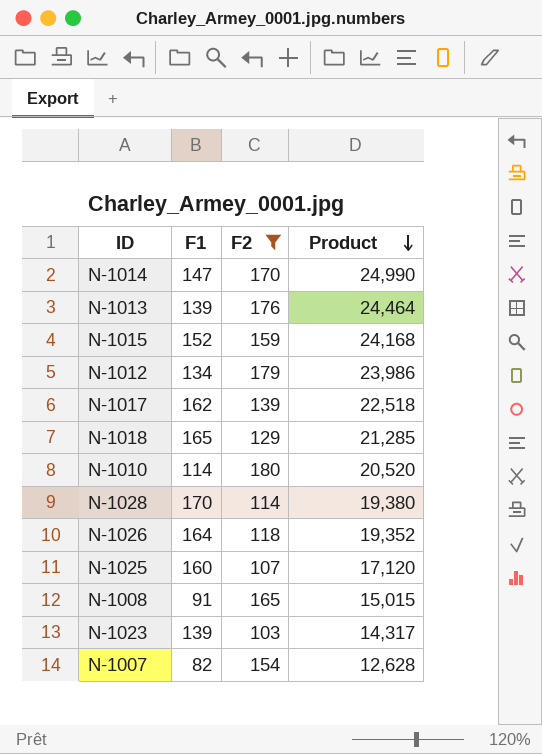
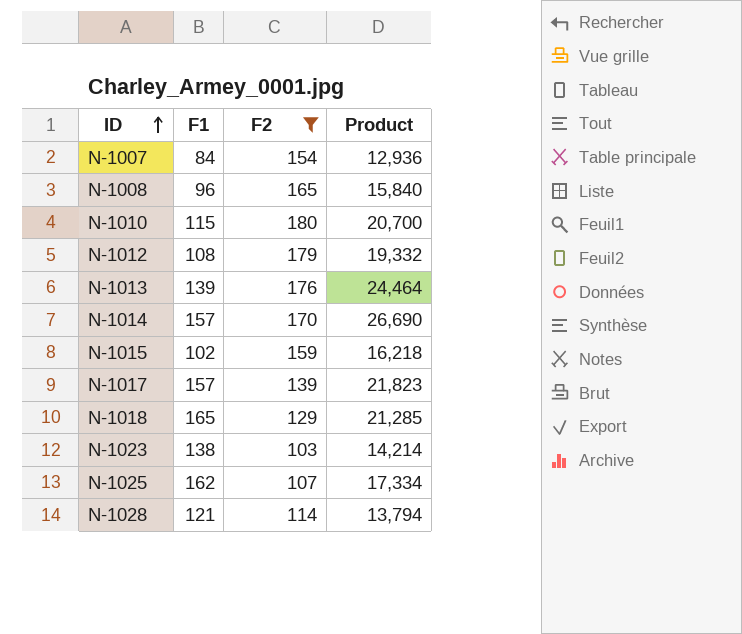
row order: Product descending -> ID ascending
row N-1026: 164 | 118 | 19,352 -> none
N-1007 | F1: 82 -> 84
N-1007 | Product: 12,628 -> 12,936
N-1008 | F1: 91 -> 96
N-1008 | Product: 15,015 -> 15,840
N-1010 | F1: 114 -> 115
N-1010 | Product: 20,520 -> 20,700
N-1012 | F1: 134 -> 108
N-1012 | Product: 23,986 -> 19,332
N-1014 | F1: 147 -> 157
N-1014 | Product: 24,990 -> 26,690
N-1015 | F1: 152 -> 102
N-1015 | Product: 24,168 -> 16,218
N-1017 | F1: 162 -> 157
N-1017 | Product: 22,518 -> 21,823
N-1023 | F1: 139 -> 138
N-1023 | Product: 14,317 -> 14,214
N-1025 | F1: 160 -> 162
N-1025 | Product: 17,120 -> 17,334
N-1028 | F1: 170 -> 121
N-1028 | Product: 19,380 -> 13,794

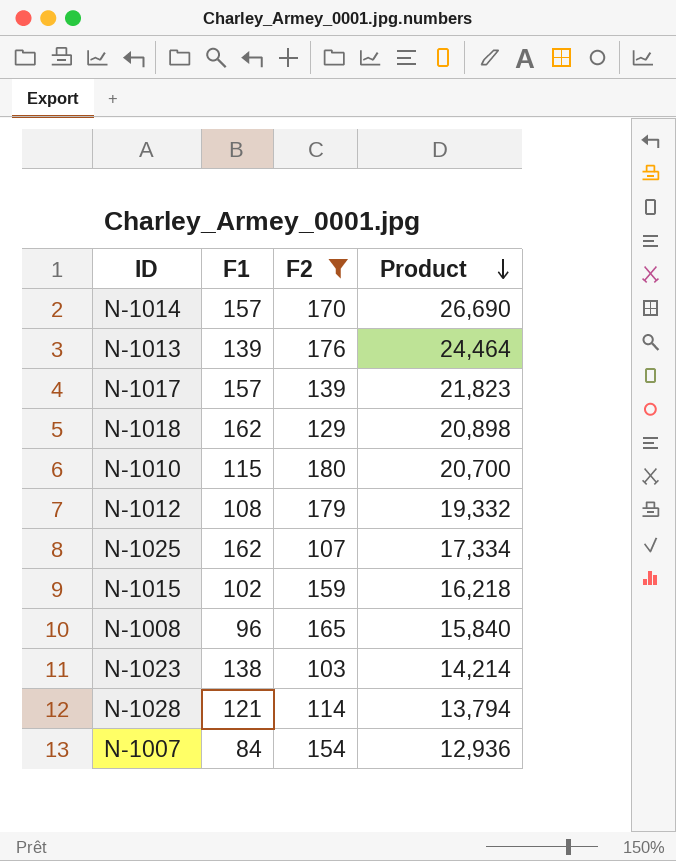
row order: ID ascending -> Product descending
N-1018 | F1: 165 -> 162
N-1018 | Product: 21,285 -> 20,898

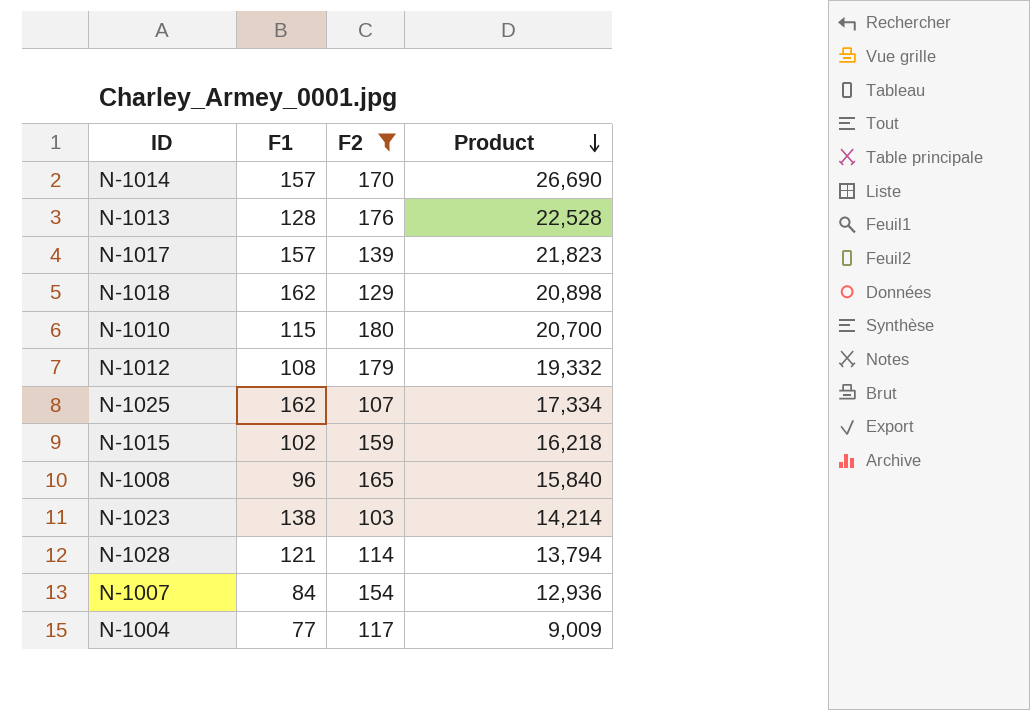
N-1013 | F1: 139 -> 128
N-1013 | Product: 24,464 -> 22,528
row N-1004: none -> 77 | 117 | 9,009

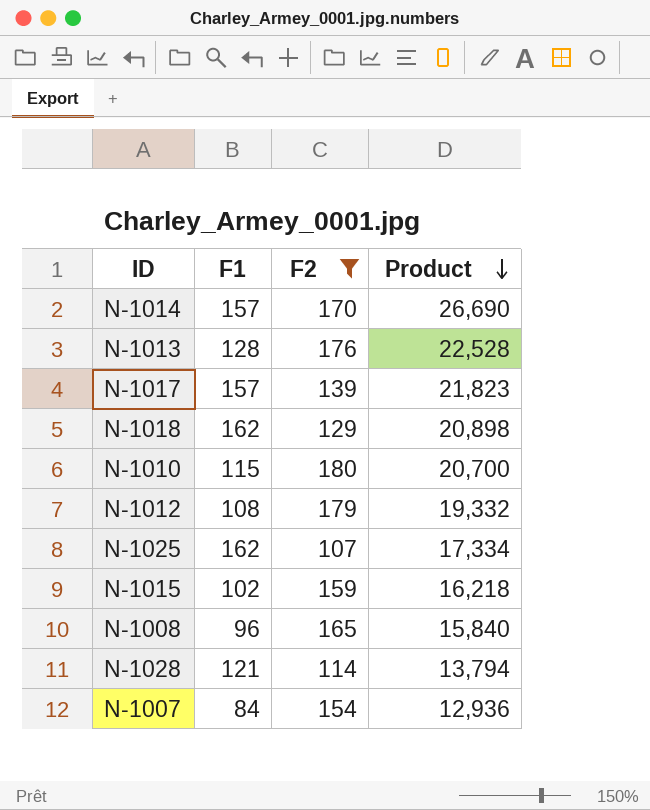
row N-1023: 138 | 103 | 14,214 -> none
row N-1004: 77 | 117 | 9,009 -> none

